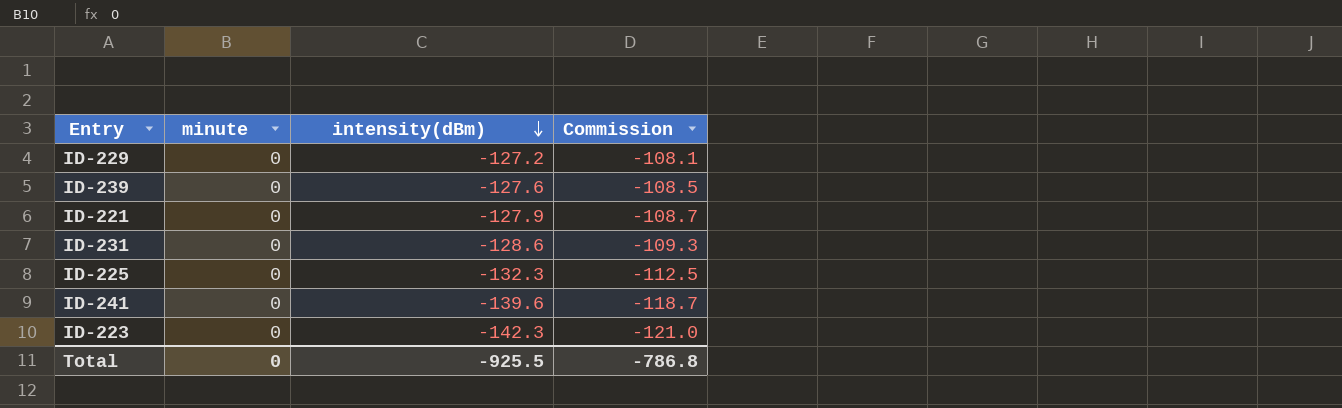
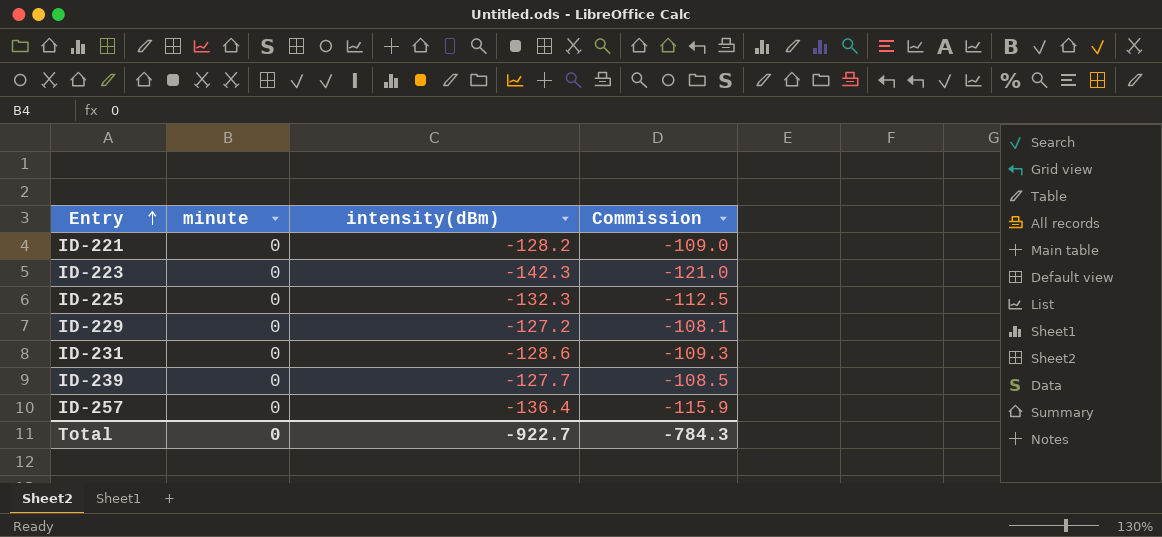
row order: intensity(dBm) descending -> Entry ascending
row ID-241: 0 | -139.6 | -118.7 -> none
ID-221 | intensity(dBm): -127.9 -> -128.2
ID-221 | Commission: -108.7 -> -109.0
ID-239 | intensity(dBm): -127.6 -> -127.7
row ID-257: none -> 0 | -136.4 | -115.9
Total | intensity(dBm): -925.5 -> -922.7
Total | Commission: -786.8 -> -784.3

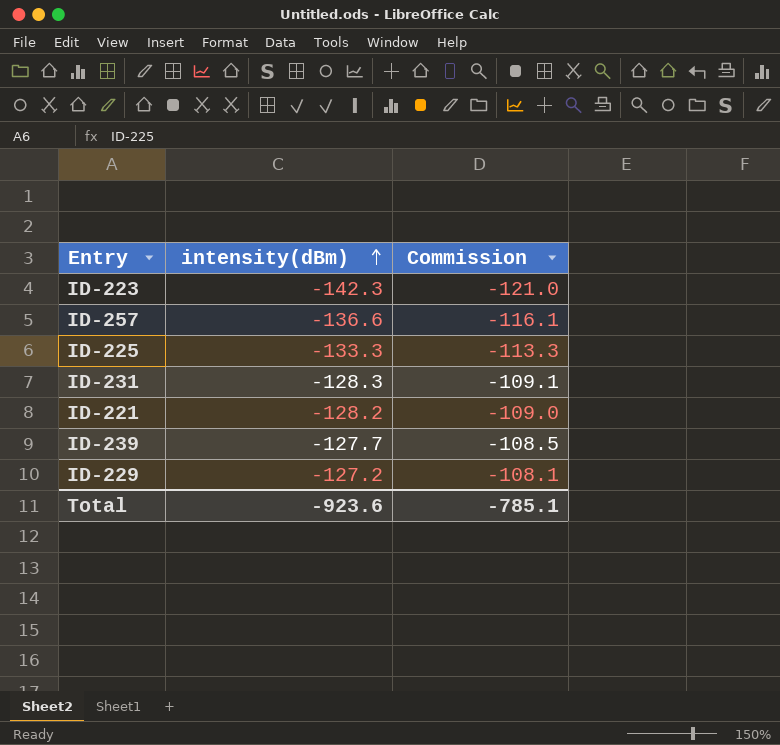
row order: Entry ascending -> intensity(dBm) ascending
column minute | position: 2 -> none
ID-257 | intensity(dBm): -136.4 -> -136.6
ID-257 | Commission: -115.9 -> -116.1
ID-225 | intensity(dBm): -132.3 -> -133.3
ID-225 | Commission: -112.5 -> -113.3
ID-231 | intensity(dBm): -128.6 -> -128.3
ID-231 | Commission: -109.3 -> -109.1
Total | intensity(dBm): -922.7 -> -923.6
Total | Commission: -784.3 -> -785.1

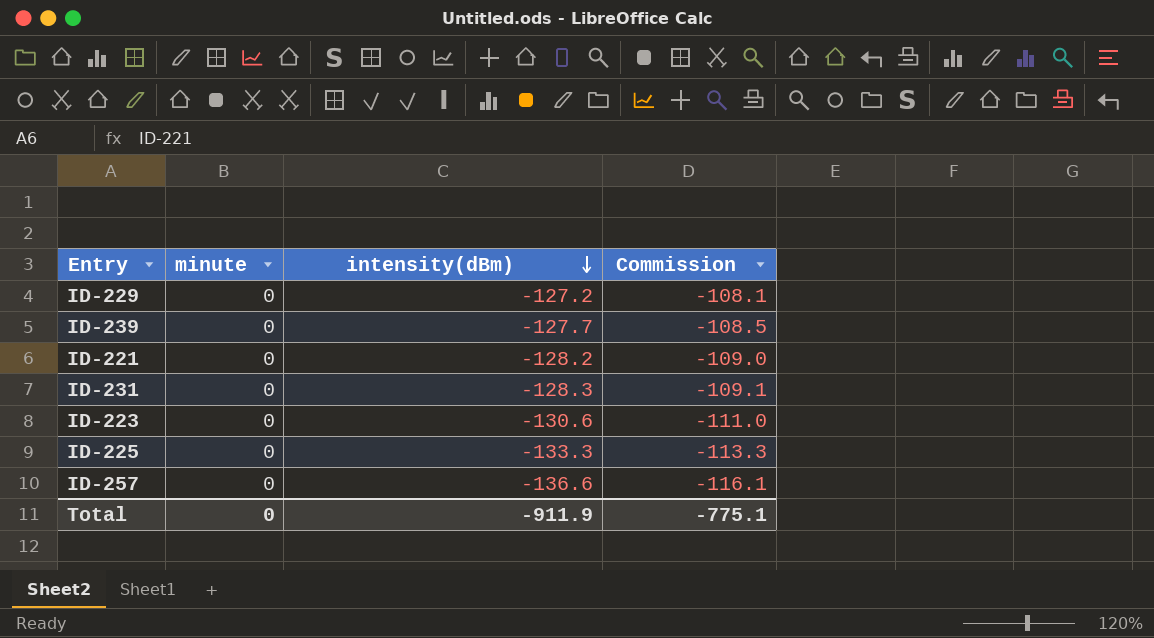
row order: intensity(dBm) ascending -> intensity(dBm) descending
column minute | position: none -> 2
ID-223 | intensity(dBm): -142.3 -> -130.6
ID-223 | Commission: -121.0 -> -111.0
Total | intensity(dBm): -923.6 -> -911.9
Total | Commission: -785.1 -> -775.1

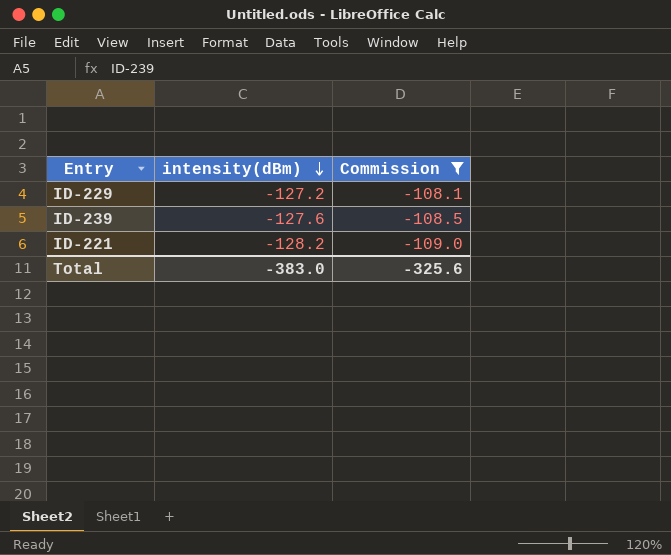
filter: none -> Commission >= -109.0
column minute | position: 2 -> none
ID-239 | intensity(dBm): -127.7 -> -127.6
Total | intensity(dBm): -911.9 -> -383.0
Total | Commission: -775.1 -> -325.6

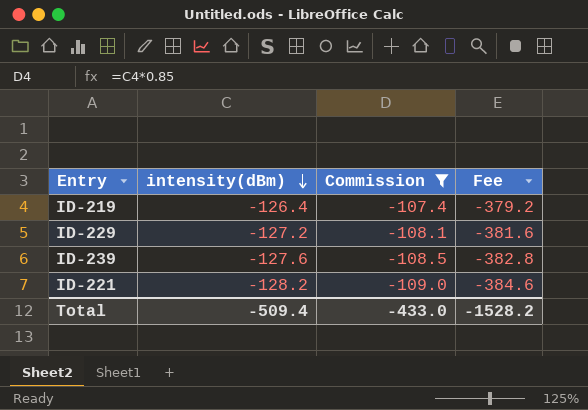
column Fee | formula: none -> [intensity(dBm)] * 3
row ID-219: none -> -126.4 | -107.4 | -379.2
Total | intensity(dBm): -383.0 -> -509.4
Total | Commission: -325.6 -> -433.0

